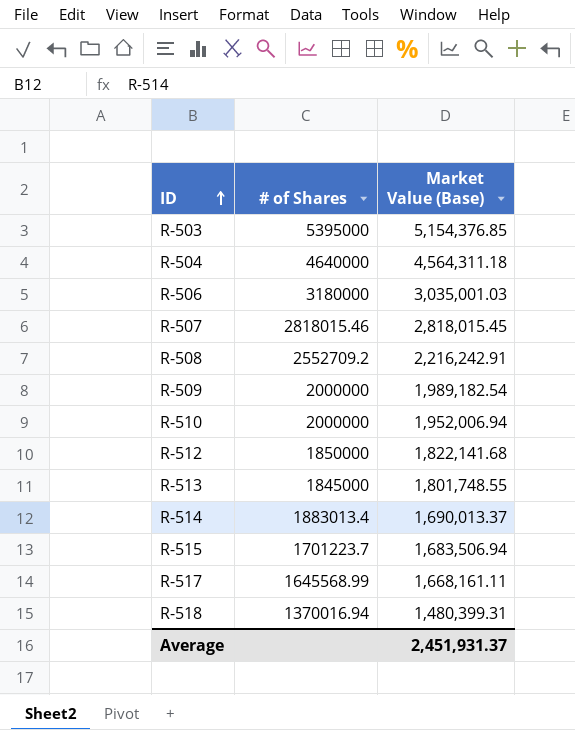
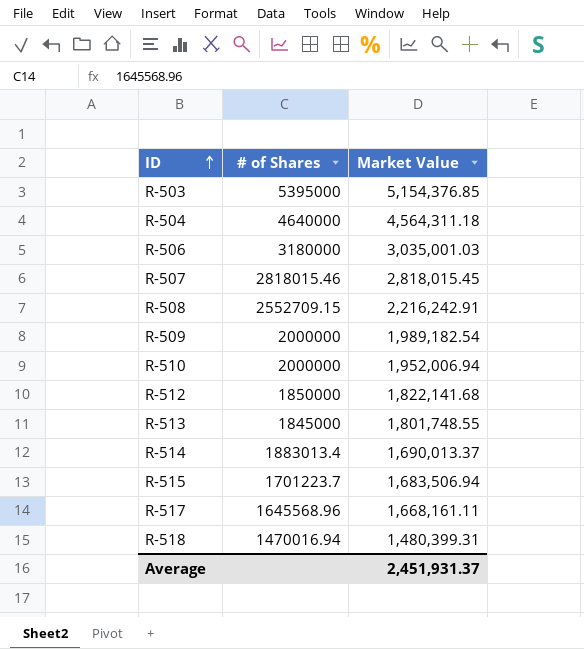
column name: Market Value (Base) -> Market Value
R-508 | # of Shares: 2552709.2 -> 2552709.15
R-517 | # of Shares: 1645568.99 -> 1645568.96
R-518 | # of Shares: 1370016.94 -> 1470016.94

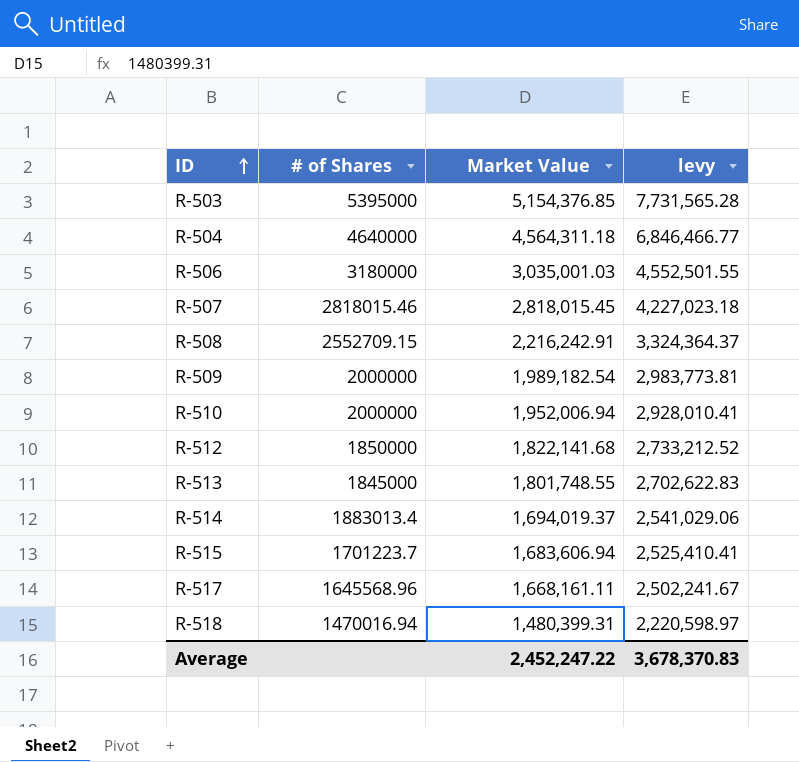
column levy | formula: none -> [Market Value] * 1.5
R-514 | Market Value: 1,690,013.37 -> 1,694,019.37
R-515 | Market Value: 1,683,506.94 -> 1,683,606.94
Average | Market Value: 2,451,931.37 -> 2,452,247.22

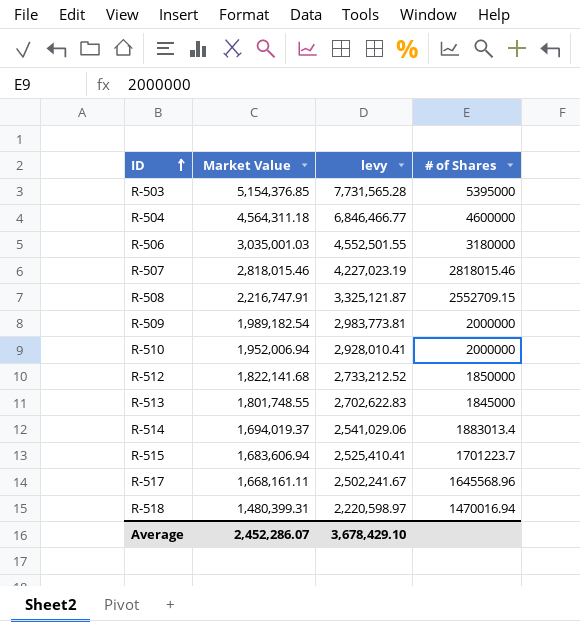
column # of Shares | position: 2 -> 4
R-504 | # of Shares: 4640000 -> 4600000
R-507 | Market Value: 2,818,015.45 -> 2,818,015.46
R-507 | levy: 4,227,023.18 -> 4,227,023.19
R-508 | Market Value: 2,216,242.91 -> 2,216,747.91
R-508 | levy: 3,324,364.37 -> 3,325,121.87
Average | Market Value: 2,452,247.22 -> 2,452,286.07
Average | levy: 3,678,370.83 -> 3,678,429.10

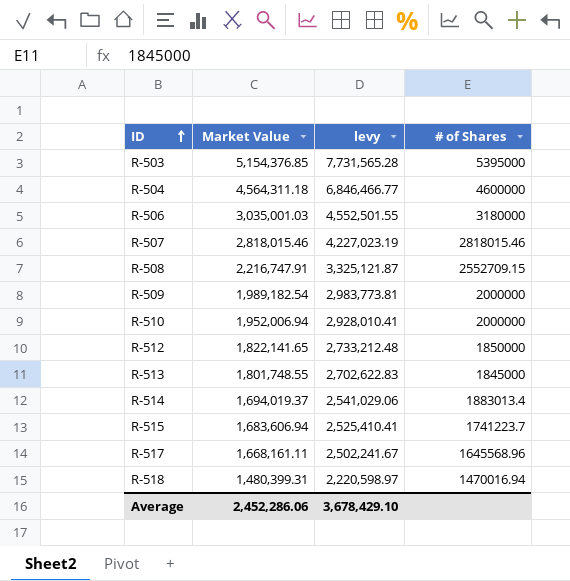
R-512 | Market Value: 1,822,141.68 -> 1,822,141.65
R-512 | levy: 2,733,212.52 -> 2,733,212.48
R-515 | # of Shares: 1701223.7 -> 1741223.7
Average | Market Value: 2,452,286.07 -> 2,452,286.06

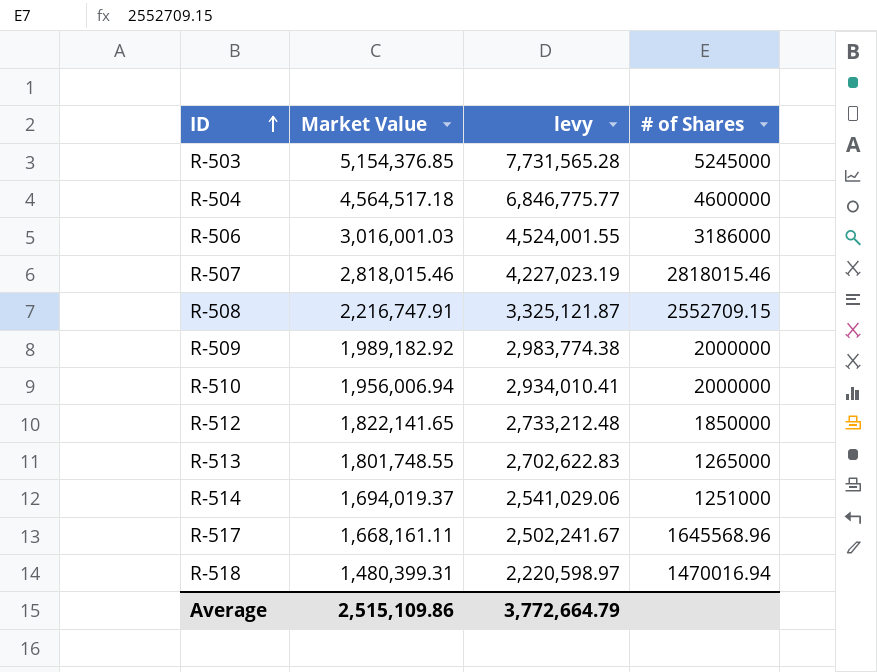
row R-515: 1,683,606.94 | 2,525,410.41 | 1741223.7 -> none
R-503 | # of Shares: 5395000 -> 5245000
R-504 | Market Value: 4,564,311.18 -> 4,564,517.18
R-504 | levy: 6,846,466.77 -> 6,846,775.77
R-506 | Market Value: 3,035,001.03 -> 3,016,001.03
R-506 | levy: 4,552,501.55 -> 4,524,001.55
R-506 | # of Shares: 3180000 -> 3186000
R-509 | Market Value: 1,989,182.54 -> 1,989,182.92
R-509 | levy: 2,983,773.81 -> 2,983,774.38
R-510 | Market Value: 1,952,006.94 -> 1,956,006.94
R-510 | levy: 2,928,010.41 -> 2,934,010.41
R-513 | # of Shares: 1845000 -> 1265000
R-514 | # of Shares: 1883013.4 -> 1251000
Average | Market Value: 2,452,286.06 -> 2,515,109.86
Average | levy: 3,678,429.10 -> 3,772,664.79

